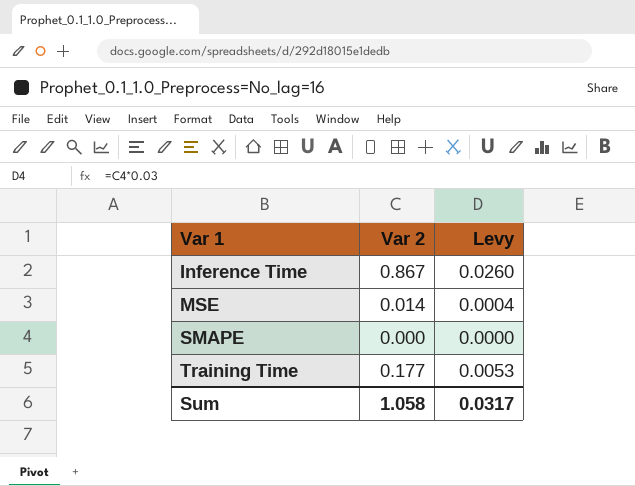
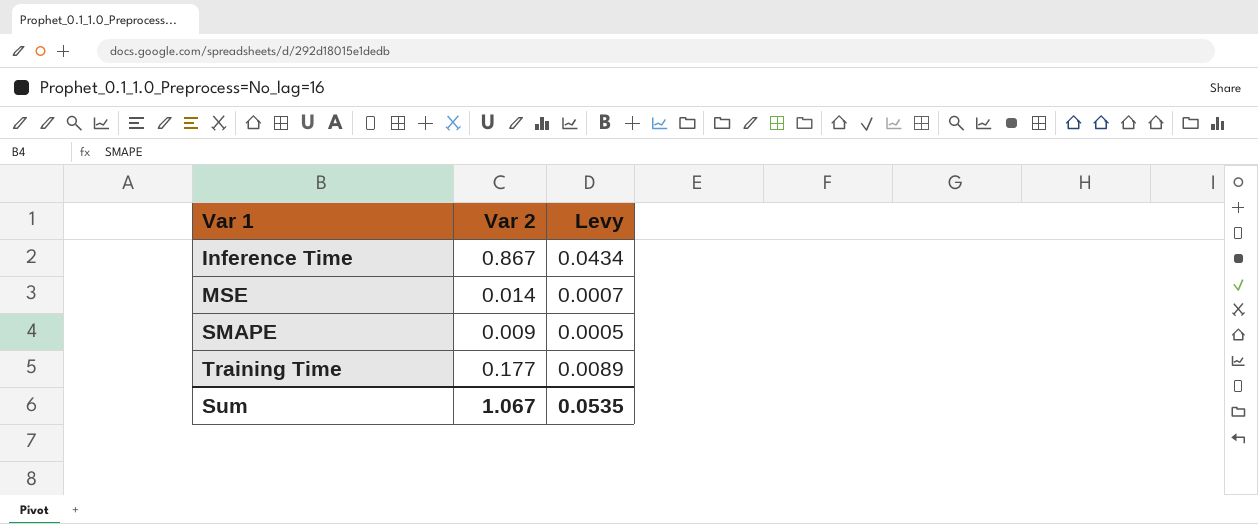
column Levy | formula: [Var 2] * 0.03 -> [Var 2] * 0.05
SMAPE | Var 2: 0.000 -> 0.009
Sum | Var 2: 1.058 -> 1.067
Sum | Levy: 0.0317 -> 0.0535

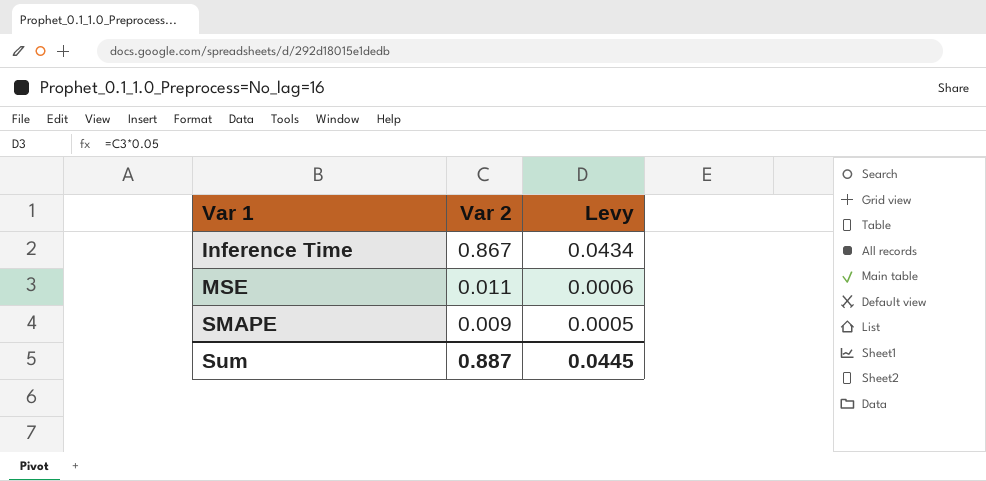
row Training Time: 0.177 | 0.0089 -> none
MSE | Var 2: 0.014 -> 0.011
MSE | Levy: 0.0007 -> 0.0006
Sum | Var 2: 1.067 -> 0.887
Sum | Levy: 0.0535 -> 0.0445

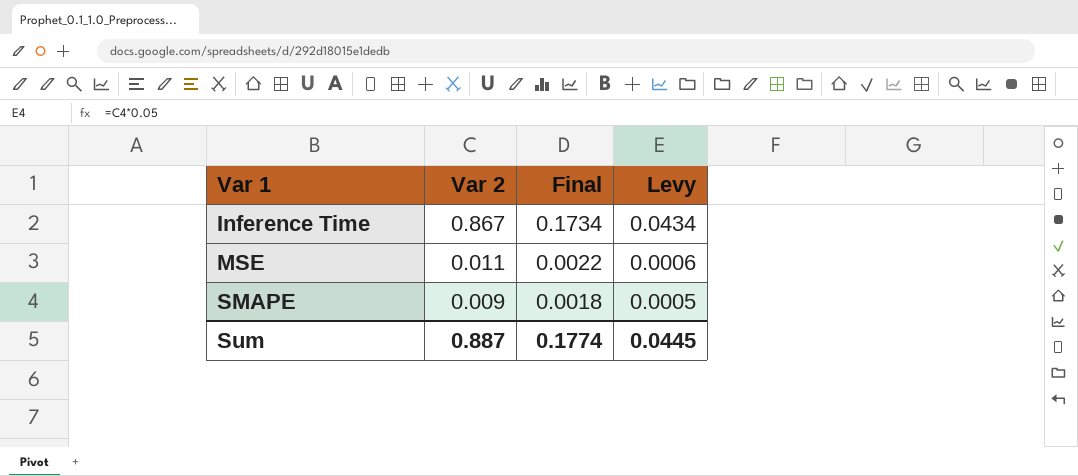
column Final | formula: none -> [Var 2] * 0.2

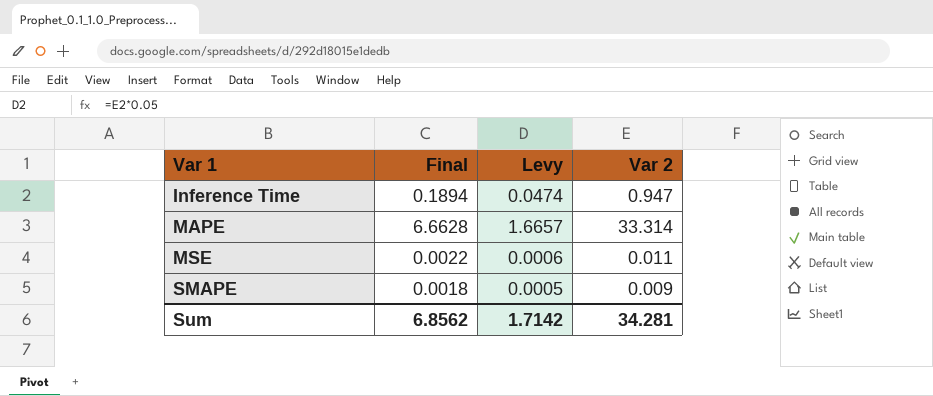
column Var 2 | position: 2 -> 4
Inference Time | Final: 0.1734 -> 0.1894
Inference Time | Levy: 0.0434 -> 0.0474
Inference Time | Var 2: 0.867 -> 0.947
row MAPE: none -> 6.6628 | 1.6657 | 33.314
Sum | Final: 0.1774 -> 6.8562
Sum | Levy: 0.0445 -> 1.7142
Sum | Var 2: 0.887 -> 34.281

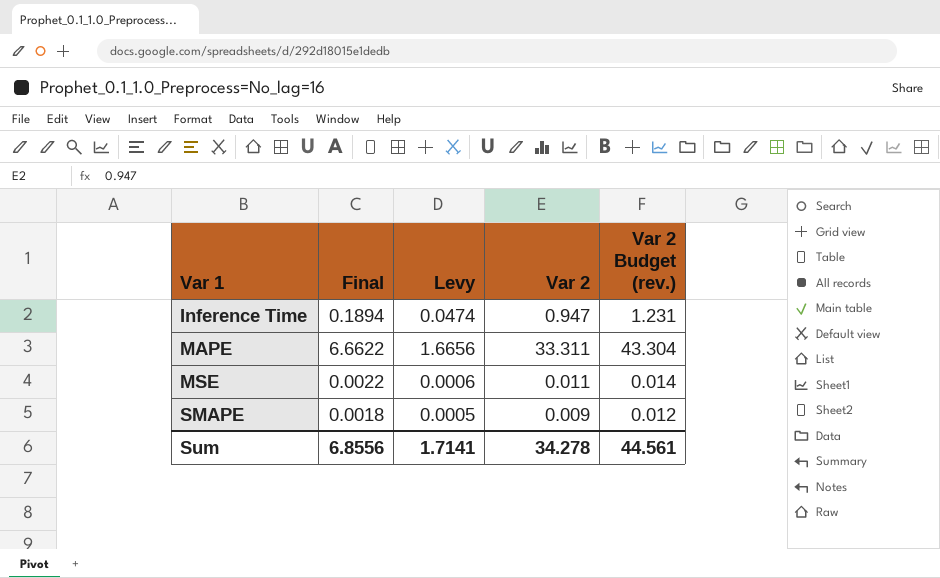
column Var 2 Budget (rev.) | formula: none -> [Var 2] * 1.3
MAPE | Final: 6.6628 -> 6.6622
MAPE | Levy: 1.6657 -> 1.6656
MAPE | Var 2: 33.314 -> 33.311
Sum | Final: 6.8562 -> 6.8556
Sum | Levy: 1.7142 -> 1.7141
Sum | Var 2: 34.281 -> 34.278

